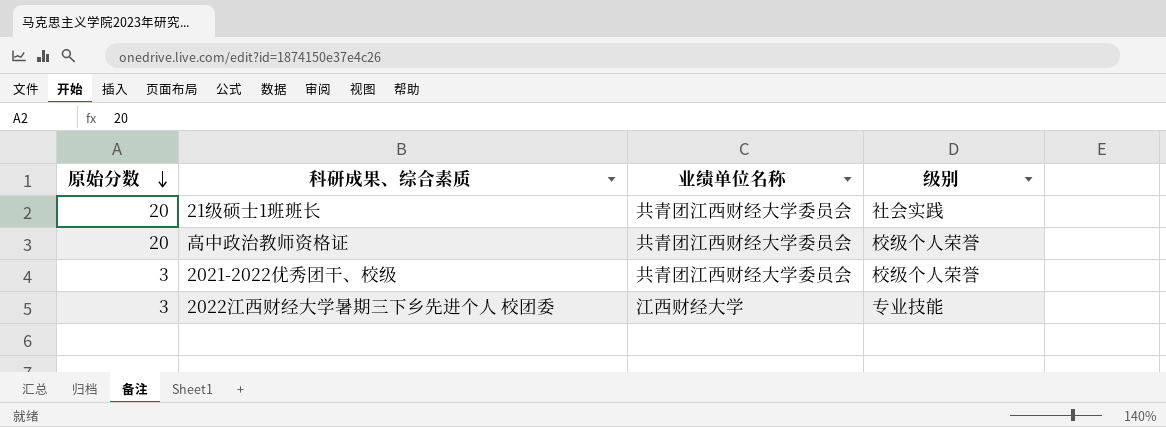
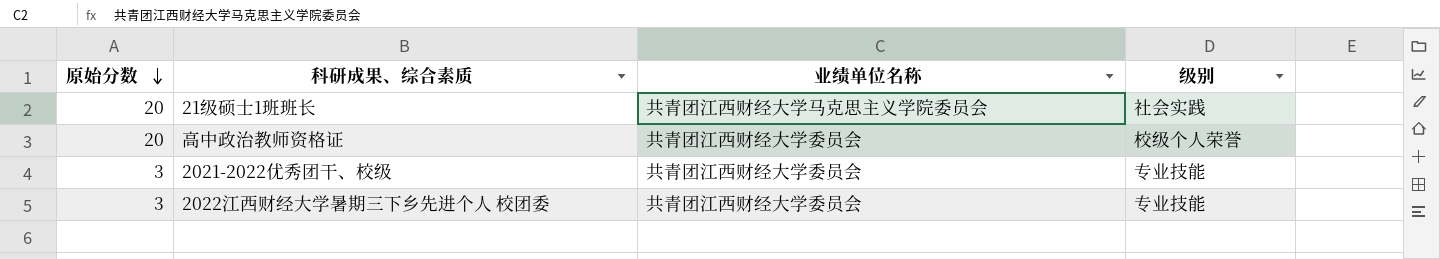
21级硕士1班班长 | 业绩单位名称: 共青团江西财经大学委员会 -> 共青团江西财经大学马克思主义学院委员会
2021-2022优秀团干、校级 | 级别: 校级个人荣誉 -> 专业技能
2022江西财经大学暑期三下乡先进个人 校团委 | 业绩单位名称: 江西财经大学 -> 共青团江西财经大学委员会

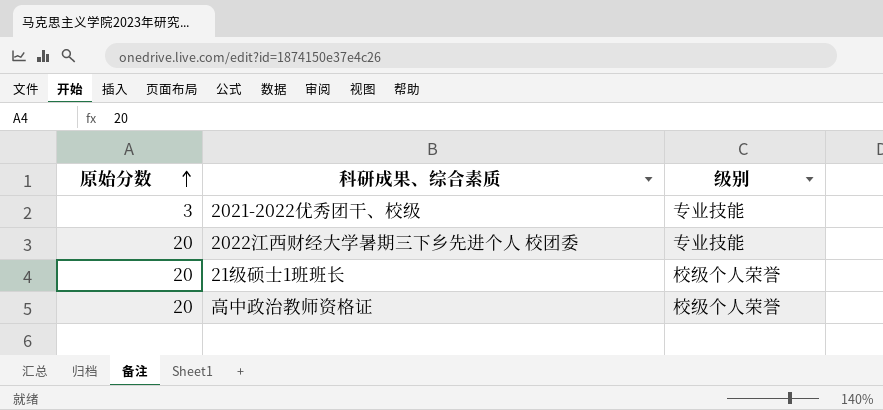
row order: 原始分数 descending -> 原始分数 ascending
column 业绩单位名称 | position: 3 -> none
2022江西财经大学暑期三下乡先进个人 校团委 | 原始分数: 3 -> 20
21级硕士1班班长 | 级别: 社会实践 -> 校级个人荣誉

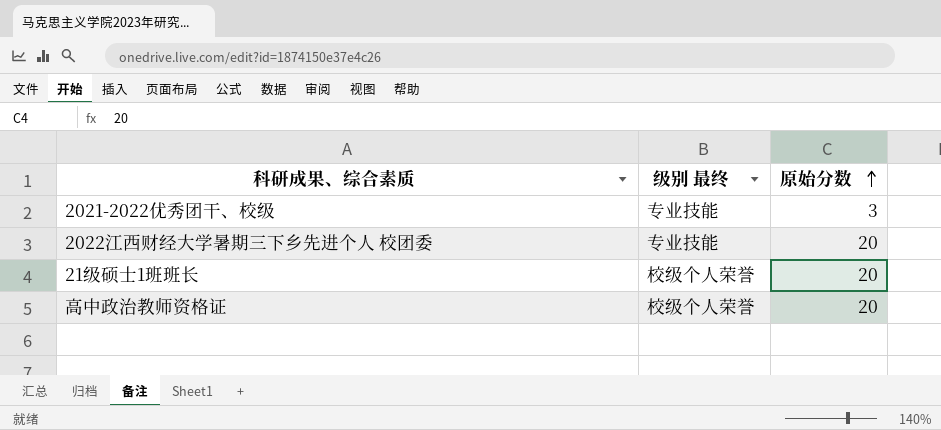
column name: 级别 -> 级别 最终
column 原始分数 | position: 1 -> 3

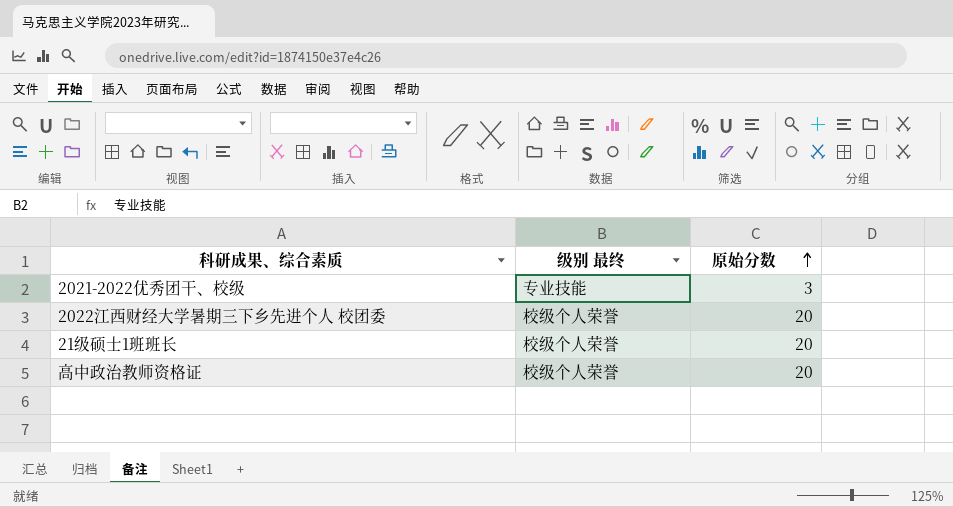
2022江西财经大学暑期三下乡先进个人 校团委 | 级别 最终: 专业技能 -> 校级个人荣誉

